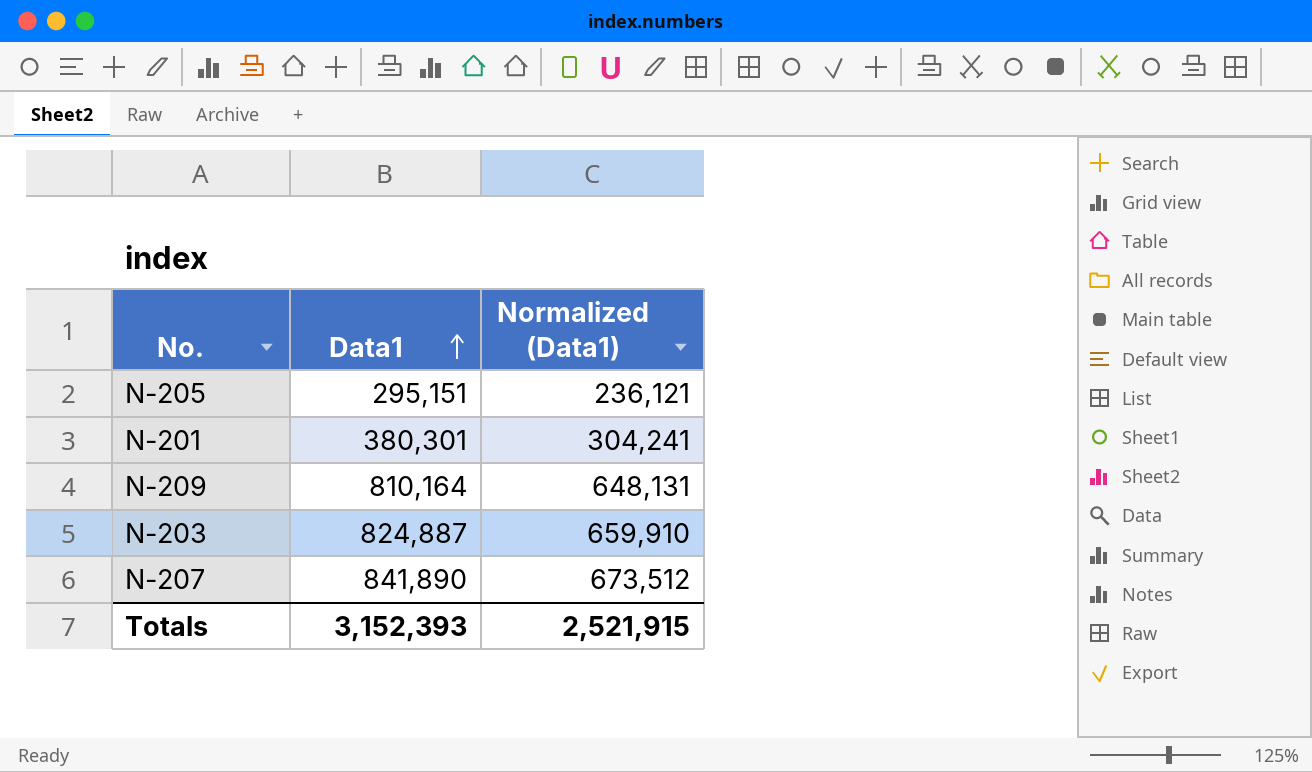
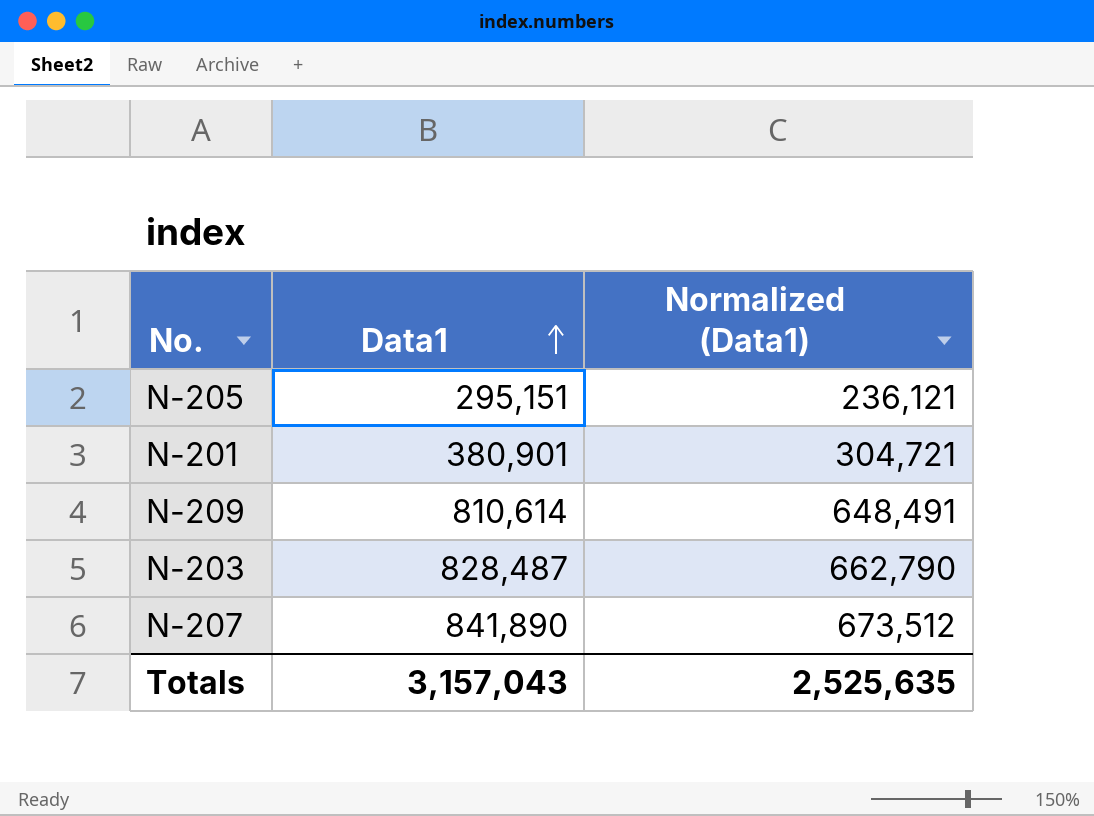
N-201 | Data1: 380,301 -> 380,901
N-201 | Normalized (Data1): 304,241 -> 304,721
N-209 | Data1: 810,164 -> 810,614
N-209 | Normalized (Data1): 648,131 -> 648,491
N-203 | Data1: 824,887 -> 828,487
N-203 | Normalized (Data1): 659,910 -> 662,790
Totals | Data1: 3,152,393 -> 3,157,043
Totals | Normalized (Data1): 2,521,915 -> 2,525,635

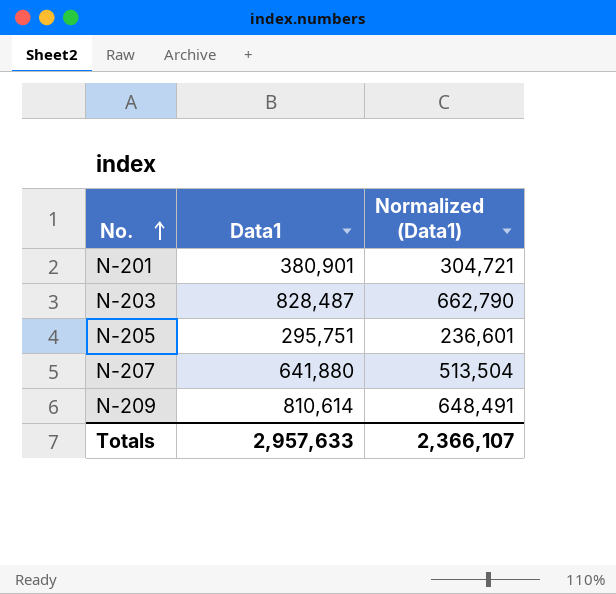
row order: Data1 ascending -> No. ascending
N-205 | Data1: 295,151 -> 295,751
N-205 | Normalized (Data1): 236,121 -> 236,601
N-207 | Data1: 841,890 -> 641,880
N-207 | Normalized (Data1): 673,512 -> 513,504
Totals | Data1: 3,157,043 -> 2,957,633
Totals | Normalized (Data1): 2,525,635 -> 2,366,107

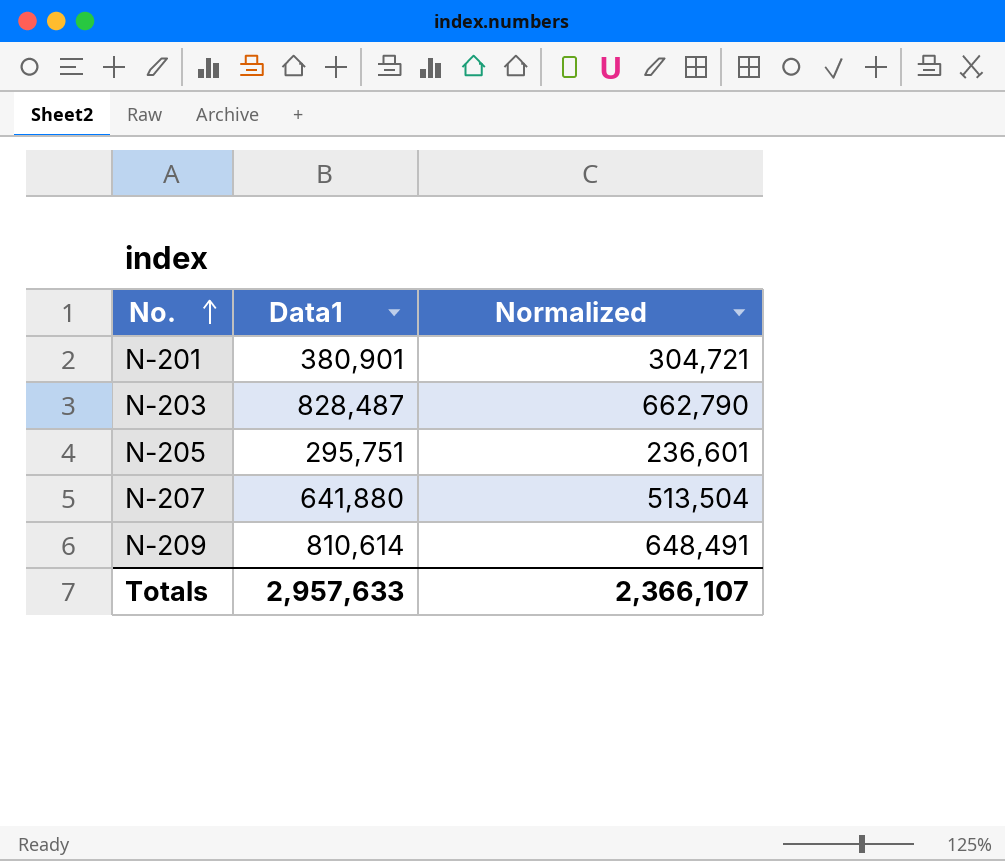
column name: Normalized (Data1) -> Normalized

